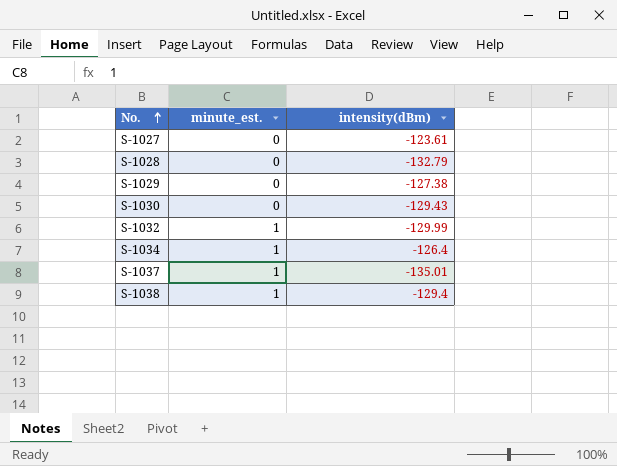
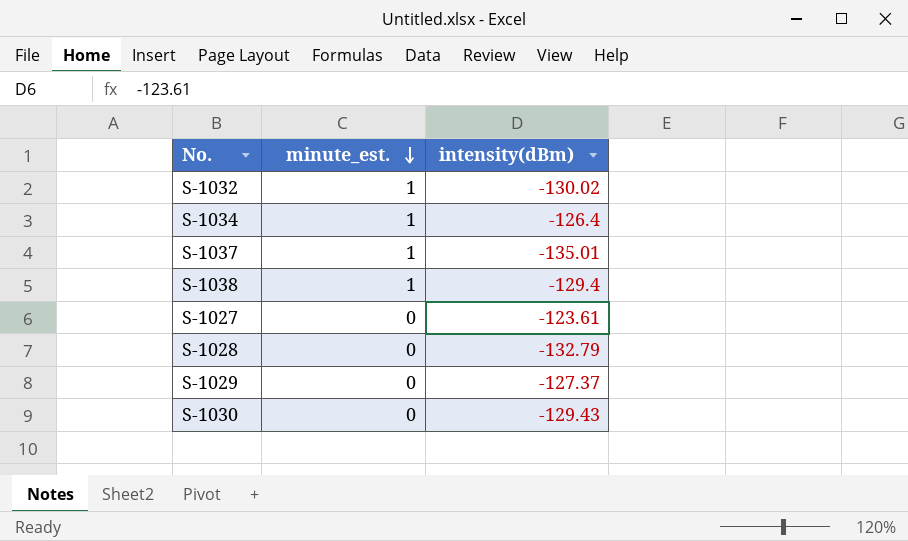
row order: No. ascending -> minute_est. descending
S-1032 | intensity(dBm): -129.99 -> -130.02
S-1029 | intensity(dBm): -127.38 -> -127.37

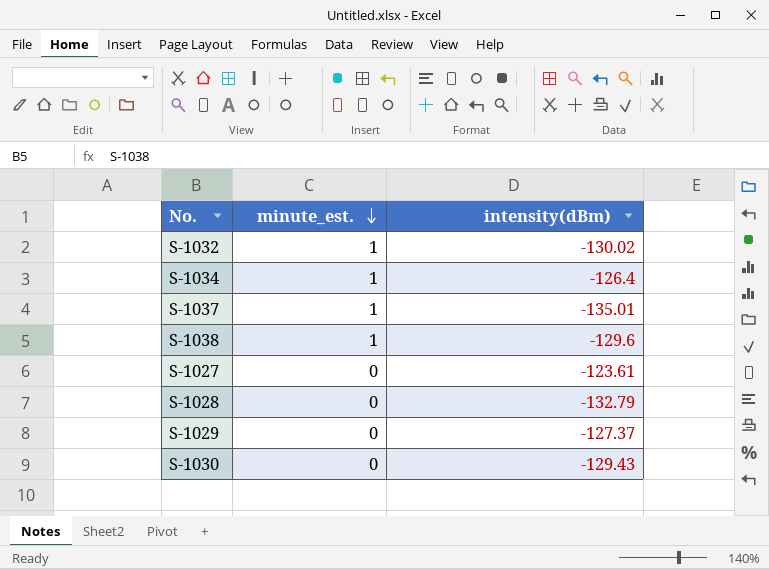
S-1038 | intensity(dBm): -129.4 -> -129.6

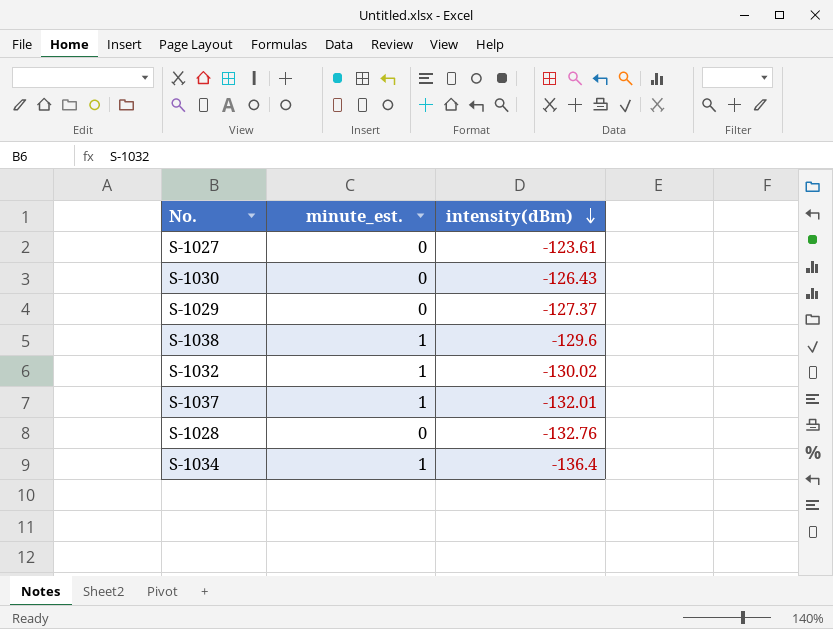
row order: minute_est. descending -> intensity(dBm) descending
S-1030 | intensity(dBm): -129.43 -> -126.43
S-1037 | intensity(dBm): -135.01 -> -132.01
S-1028 | intensity(dBm): -132.79 -> -132.76
S-1034 | intensity(dBm): -126.4 -> -136.4

